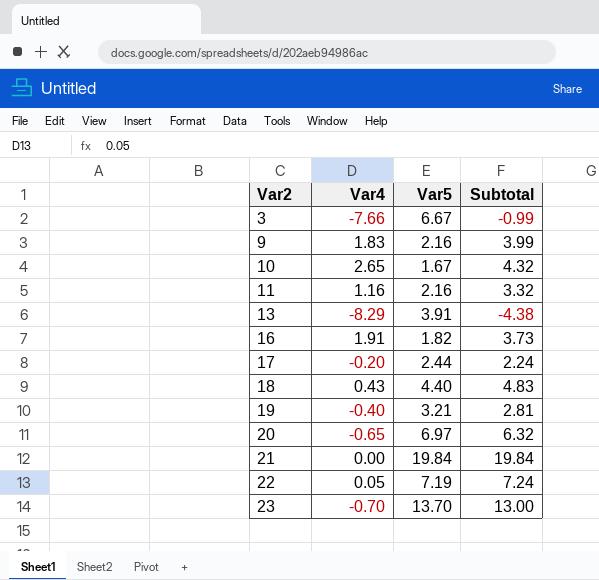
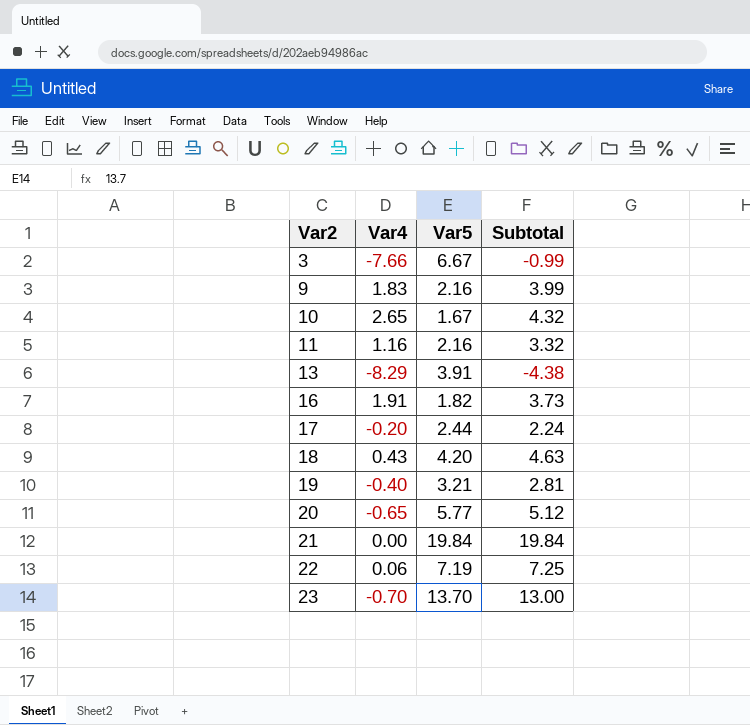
18 | Var5: 4.40 -> 4.20
18 | Subtotal: 4.83 -> 4.63
20 | Var5: 6.97 -> 5.77
20 | Subtotal: 6.32 -> 5.12
22 | Var4: 0.05 -> 0.06
22 | Subtotal: 7.24 -> 7.25

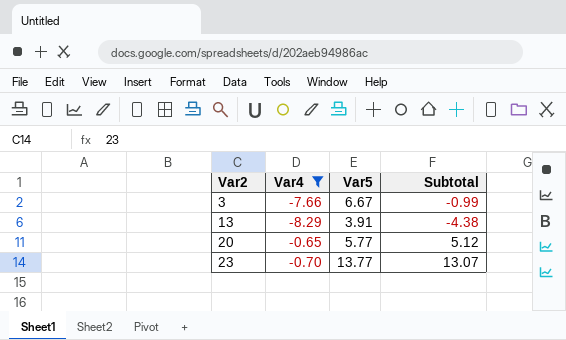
filter: none -> Var4 <= -0.65
23 | Var5: 13.70 -> 13.77
23 | Subtotal: 13.00 -> 13.07

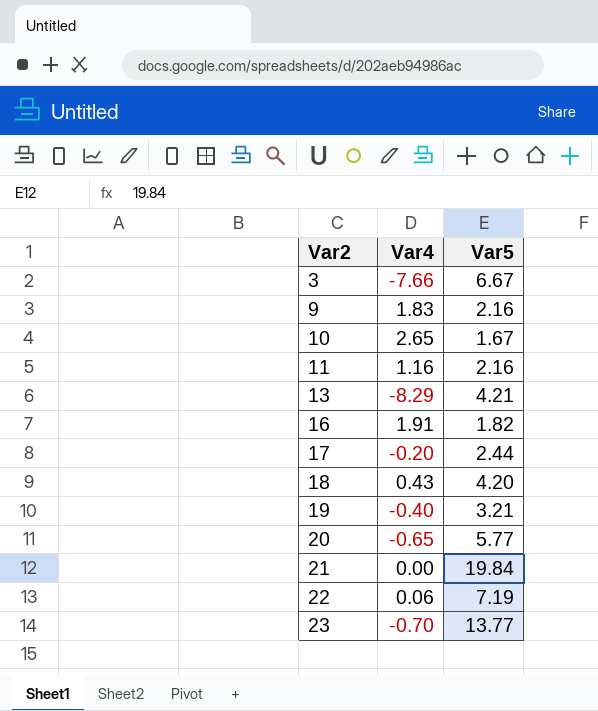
filter: Var4 <= -0.65 -> none
column Subtotal | formula: [Var4] + [Var5] -> none
13 | Var5: 3.91 -> 4.21

